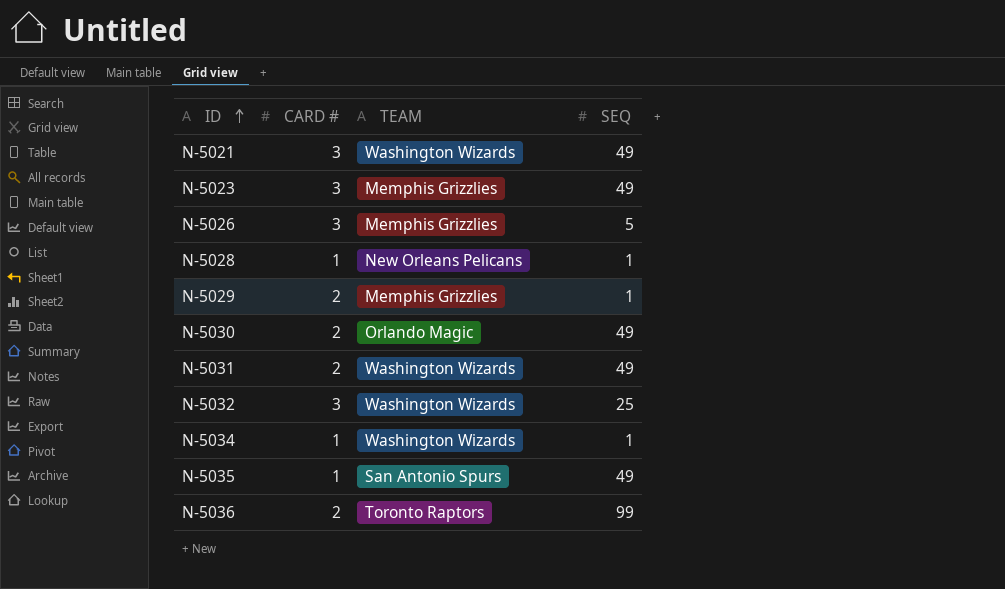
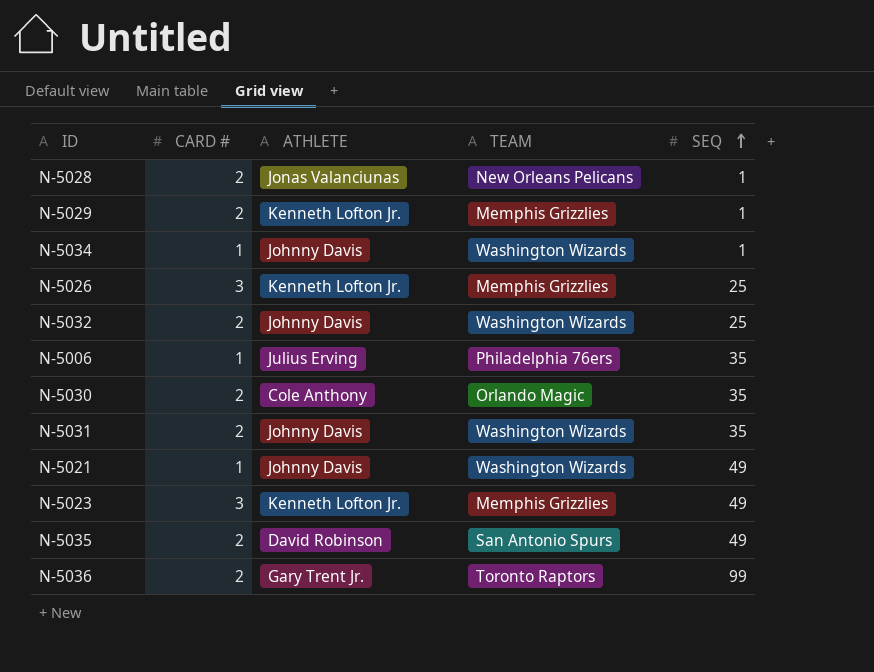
row order: ID ascending -> SEQ ascending
column ATHLETE | position: none -> 3
N-5028 | CARD #: 1 -> 2
N-5026 | SEQ: 5 -> 25
N-5032 | CARD #: 3 -> 2
row N-5006: none -> 1 | Julius Erving | Philadelphia 76ers | 35
N-5030 | SEQ: 49 -> 35
N-5031 | SEQ: 49 -> 35
N-5021 | CARD #: 3 -> 1
N-5035 | CARD #: 1 -> 2

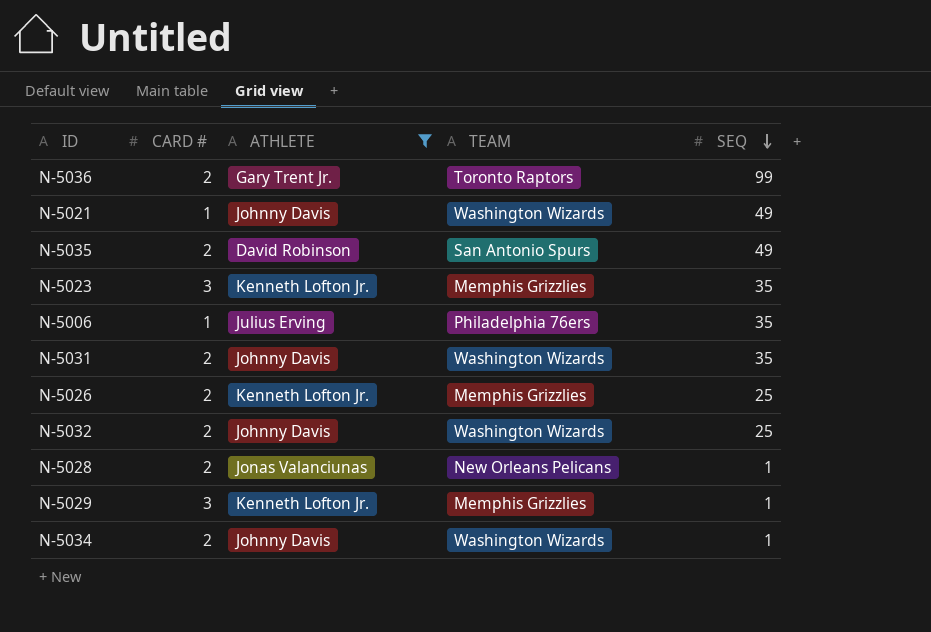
filter: none -> ATHLETE != Cole Anthony
row order: SEQ ascending -> SEQ descending
N-5023 | SEQ: 49 -> 35
N-5026 | CARD #: 3 -> 2
N-5029 | CARD #: 2 -> 3
N-5034 | CARD #: 1 -> 2

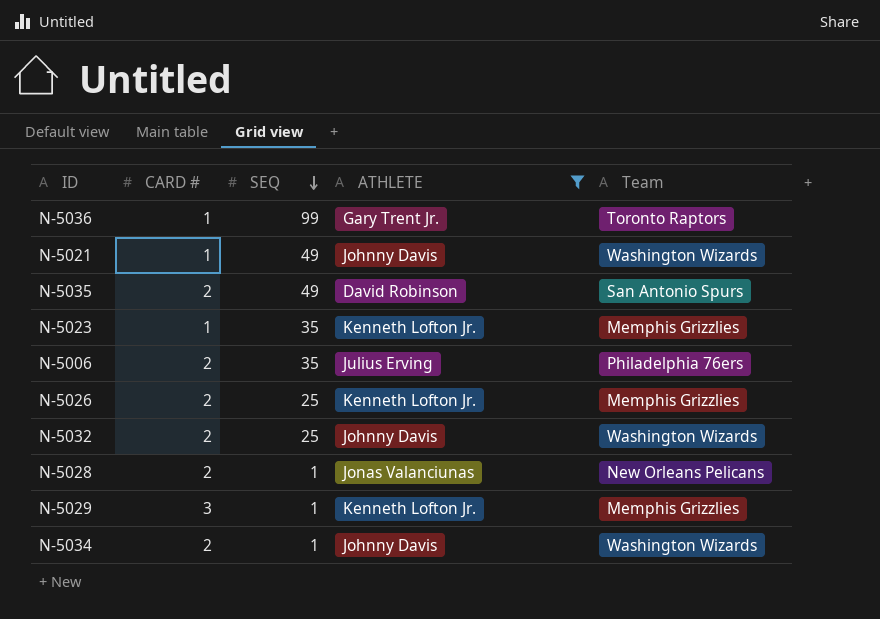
column SEQ | position: 5 -> 3
column name: TEAM -> Team
row N-5031: 2 | Johnny Davis | Washington Wizards | 35 -> none
N-5036 | CARD #: 2 -> 1
N-5023 | CARD #: 3 -> 1
N-5006 | CARD #: 1 -> 2

